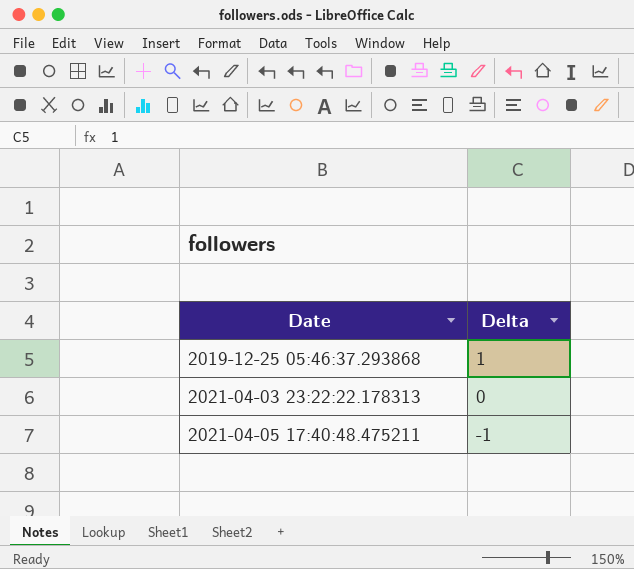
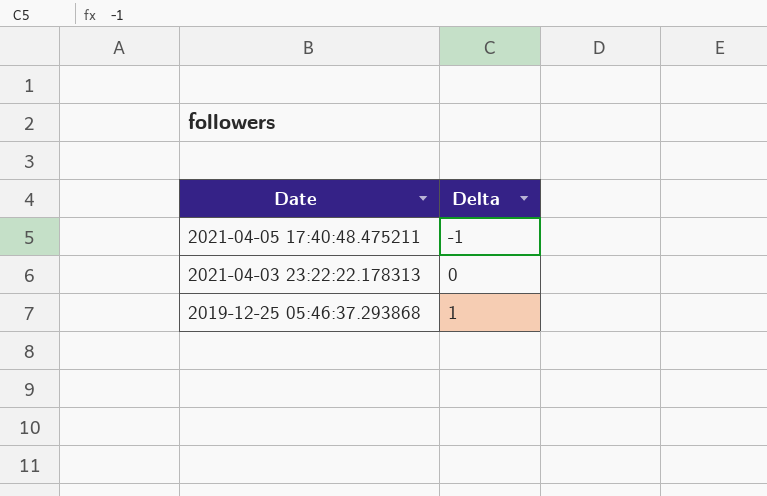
row order: Date ascending -> Date descending

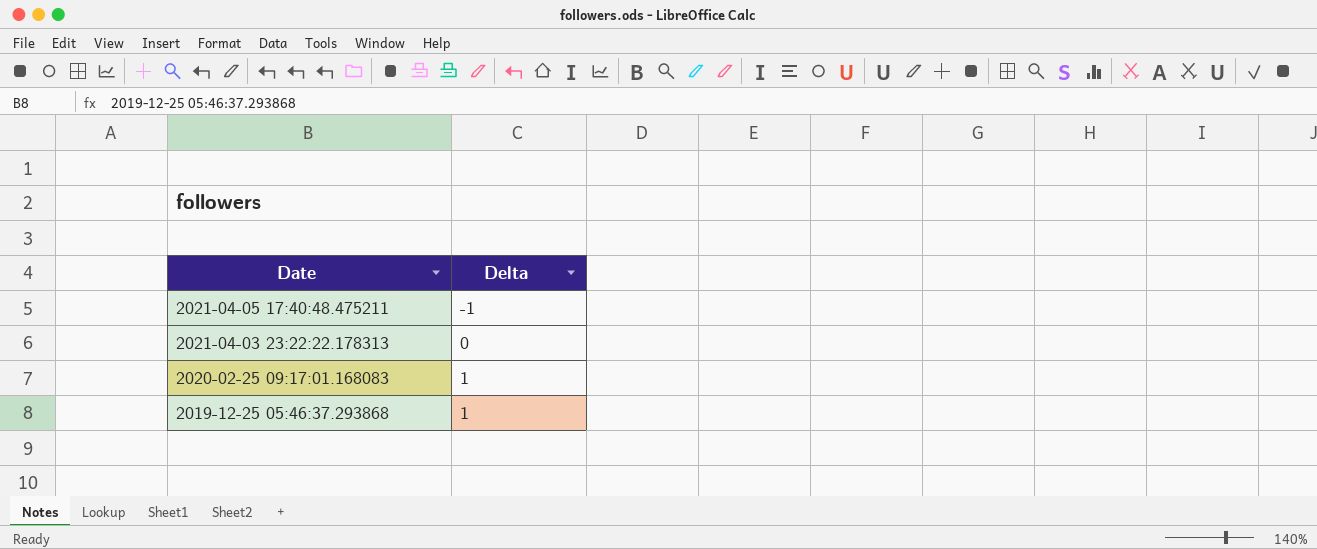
row 2020-02-25 09:17:01.168083: none -> 1

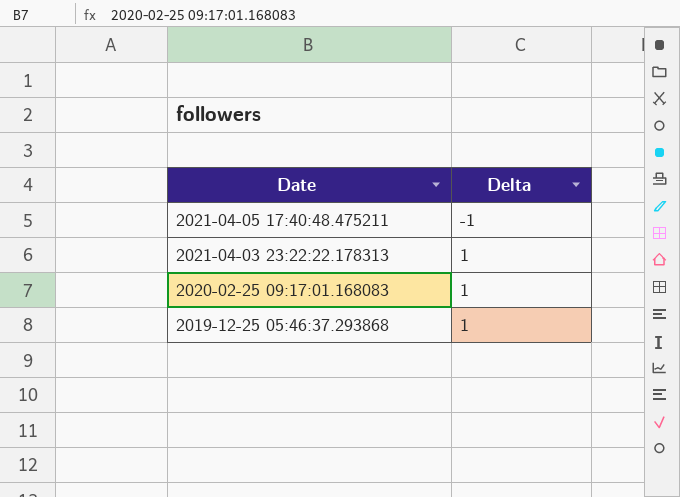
2021-04-03 23:22:22.178313 | Delta: 0 -> 1

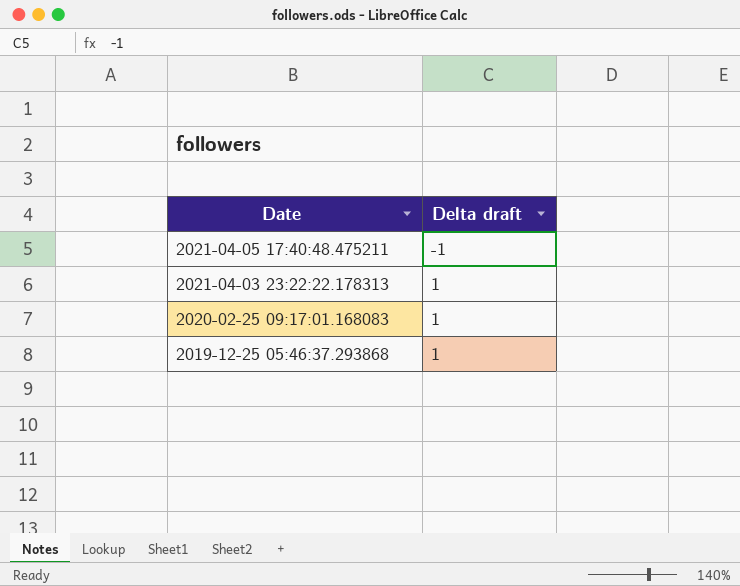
column name: Delta -> Delta draft

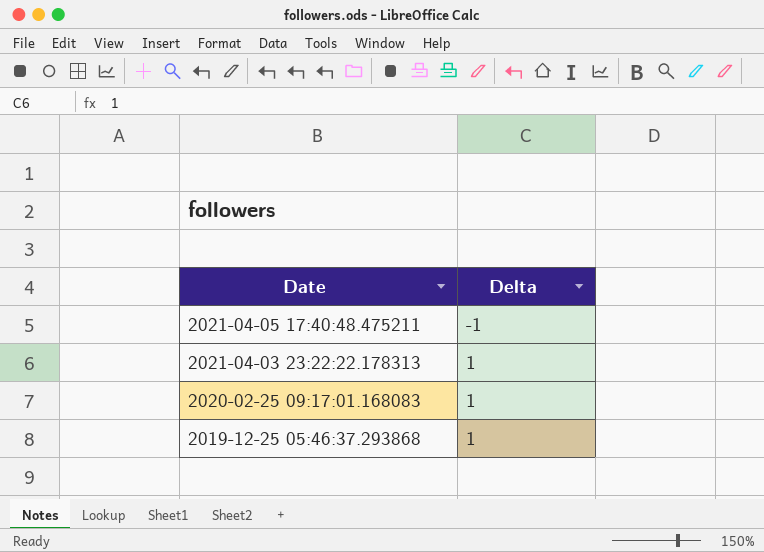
column name: Delta draft -> Delta

